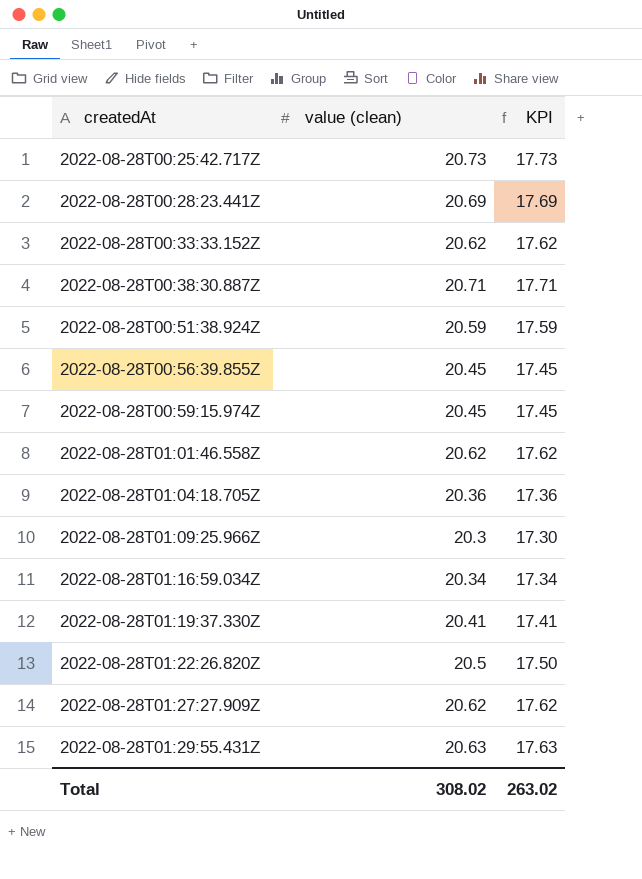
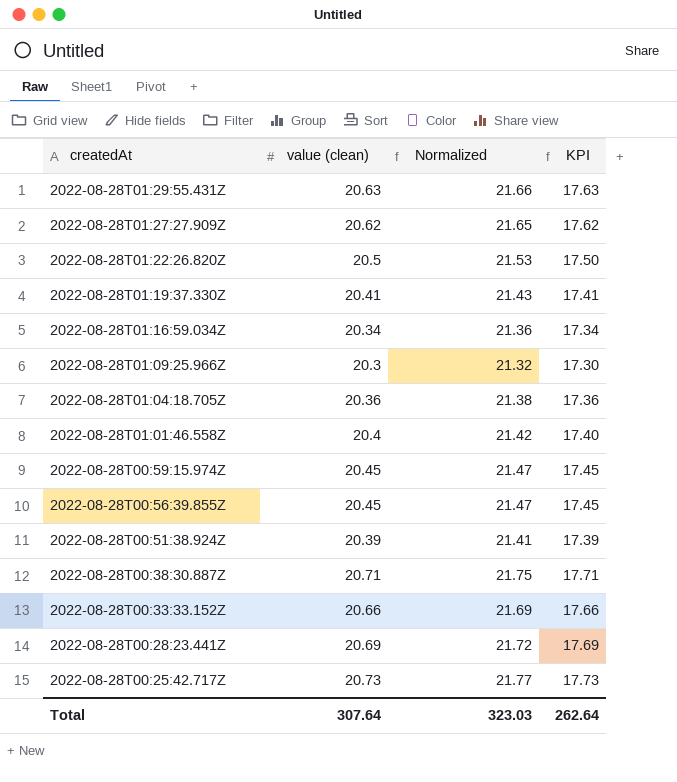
row order: createdAt ascending -> createdAt descending
column Normalized | formula: none -> [value (clean)] * 1.05
2022-08-28T01:01:46.558Z | value (clean): 20.62 -> 20.4
2022-08-28T01:01:46.558Z | KPI: 17.62 -> 17.40
2022-08-28T00:51:38.924Z | value (clean): 20.59 -> 20.39
2022-08-28T00:51:38.924Z | KPI: 17.59 -> 17.39
2022-08-28T00:33:33.152Z | value (clean): 20.62 -> 20.66
2022-08-28T00:33:33.152Z | KPI: 17.62 -> 17.66
Total | value (clean): 308.02 -> 307.64
Total | KPI: 263.02 -> 262.64

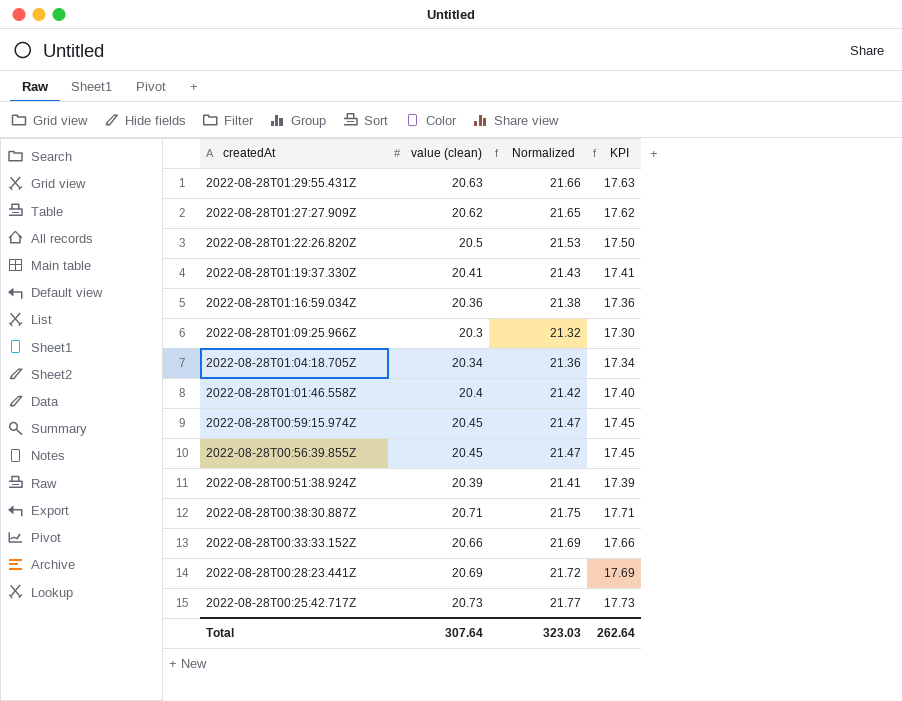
2022-08-28T01:16:59.034Z | value (clean): 20.34 -> 20.36
2022-08-28T01:16:59.034Z | Normalized: 21.36 -> 21.38
2022-08-28T01:16:59.034Z | KPI: 17.34 -> 17.36
2022-08-28T01:04:18.705Z | value (clean): 20.36 -> 20.34
2022-08-28T01:04:18.705Z | Normalized: 21.38 -> 21.36
2022-08-28T01:04:18.705Z | KPI: 17.36 -> 17.34

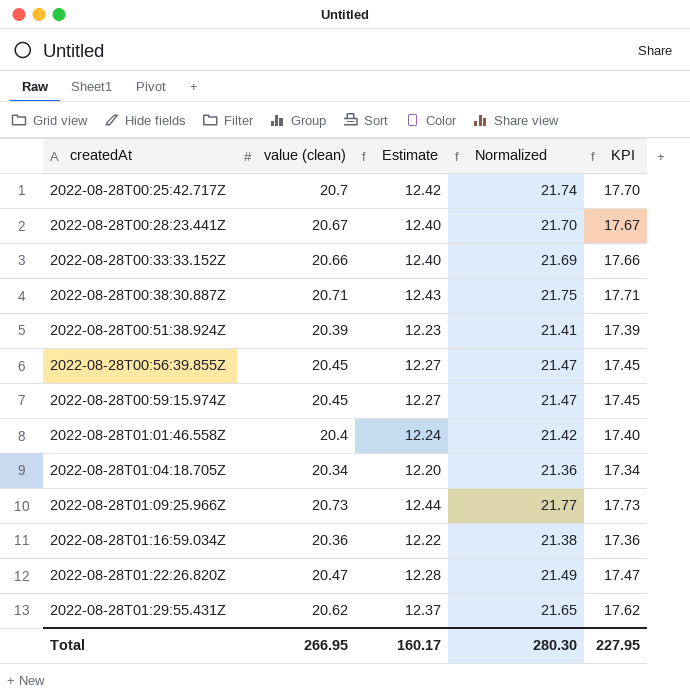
row order: createdAt descending -> createdAt ascending
column Estimate | formula: none -> [value (clean)] * 0.6
row 2022-08-28T01:27:27.909Z: 20.62 | 21.65 | 17.62 -> none
row 2022-08-28T01:19:37.330Z: 20.41 | 21.43 | 17.41 -> none
2022-08-28T00:25:42.717Z | value (clean): 20.73 -> 20.7
2022-08-28T00:25:42.717Z | Normalized: 21.77 -> 21.74
2022-08-28T00:25:42.717Z | KPI: 17.73 -> 17.70
2022-08-28T00:28:23.441Z | value (clean): 20.69 -> 20.67
2022-08-28T00:28:23.441Z | Normalized: 21.72 -> 21.70
2022-08-28T00:28:23.441Z | KPI: 17.69 -> 17.67
2022-08-28T01:09:25.966Z | value (clean): 20.3 -> 20.73
2022-08-28T01:09:25.966Z | Normalized: 21.32 -> 21.77
2022-08-28T01:09:25.966Z | KPI: 17.30 -> 17.73
2022-08-28T01:22:26.820Z | value (clean): 20.5 -> 20.47
2022-08-28T01:22:26.820Z | Normalized: 21.53 -> 21.49
2022-08-28T01:22:26.820Z | KPI: 17.50 -> 17.47
2022-08-28T01:29:55.431Z | value (clean): 20.63 -> 20.62
2022-08-28T01:29:55.431Z | Normalized: 21.66 -> 21.65
2022-08-28T01:29:55.431Z | KPI: 17.63 -> 17.62
Total | value (clean): 307.64 -> 266.95
Total | Normalized: 323.03 -> 280.30
Total | KPI: 262.64 -> 227.95

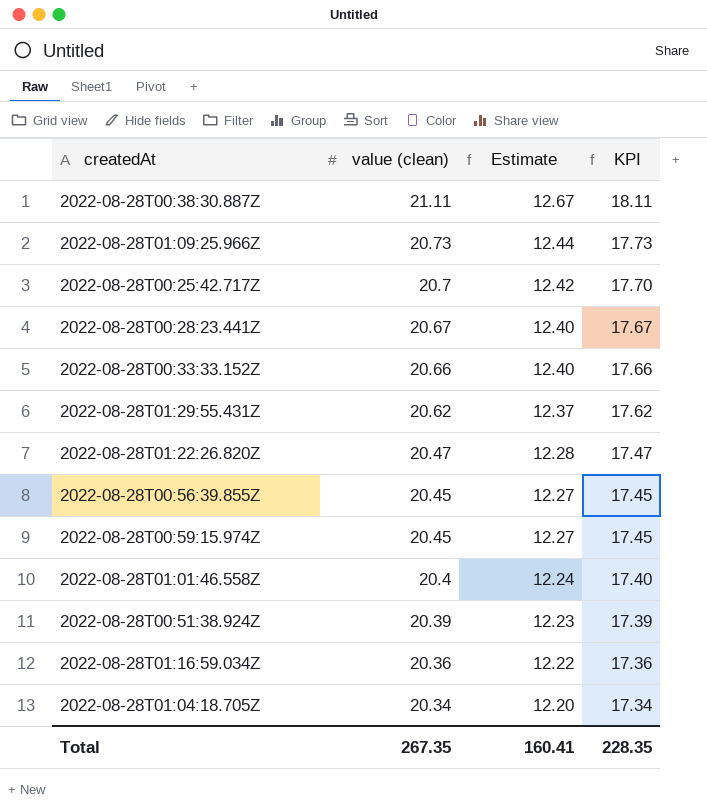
row order: createdAt ascending -> value (clean) descending
column Normalized | formula: [value (clean)] * 1.05 -> none
2022-08-28T00:38:30.887Z | value (clean): 20.71 -> 21.11
2022-08-28T00:38:30.887Z | Estimate: 12.43 -> 12.67
2022-08-28T00:38:30.887Z | KPI: 17.71 -> 18.11
Total | value (clean): 266.95 -> 267.35
Total | Estimate: 160.17 -> 160.41
Total | KPI: 227.95 -> 228.35

